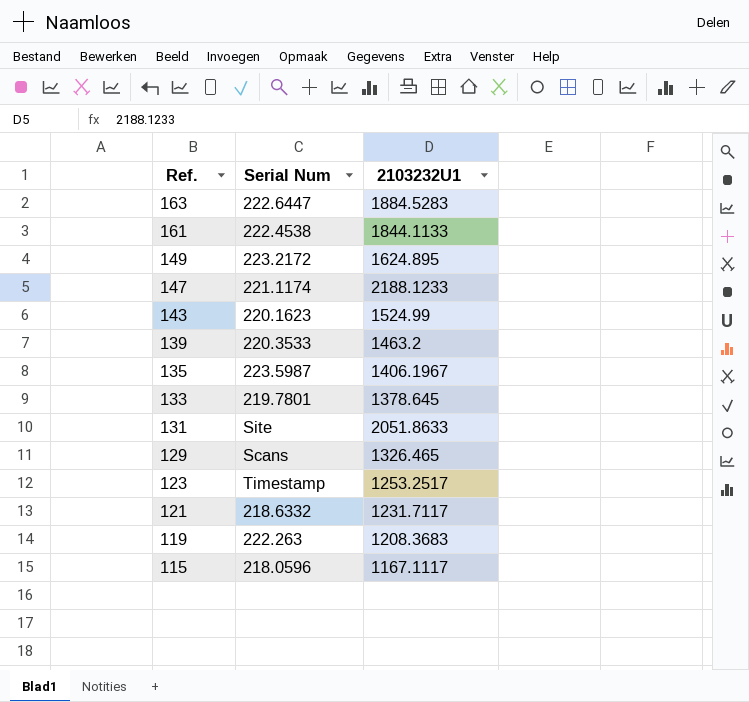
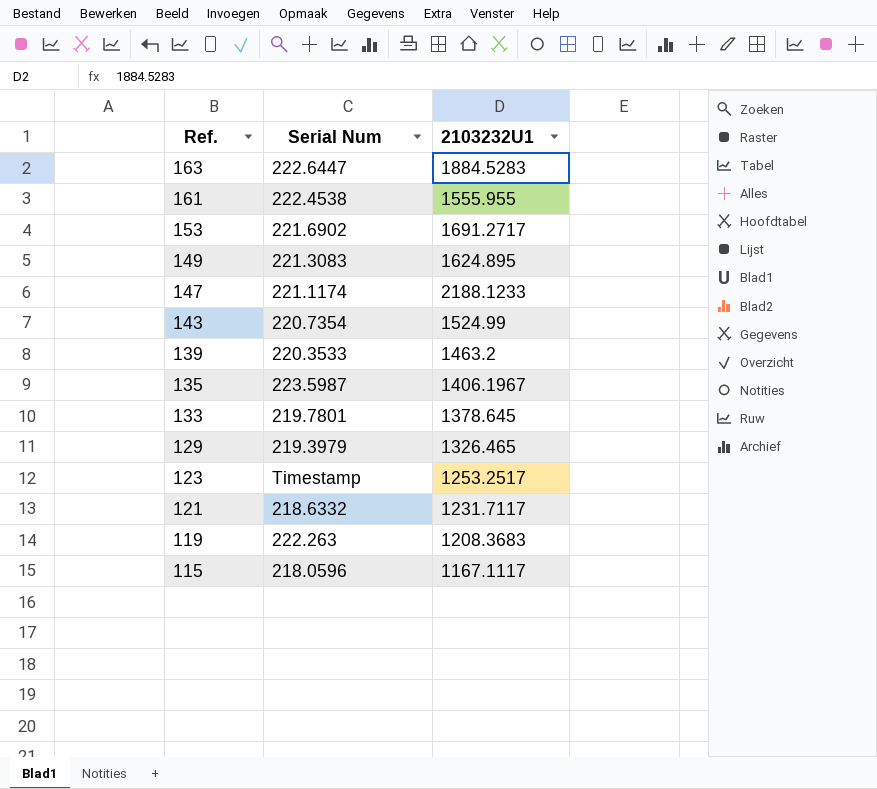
row 131: Site | 2051.8633 -> none
161 | 2103232U1: 1844.1133 -> 1555.955
row 153: none -> 221.6902 | 1691.2717
149 | Serial Num: 223.2172 -> 221.3083
143 | Serial Num: 220.1623 -> 220.7354
129 | Serial Num: Scans -> 219.3979

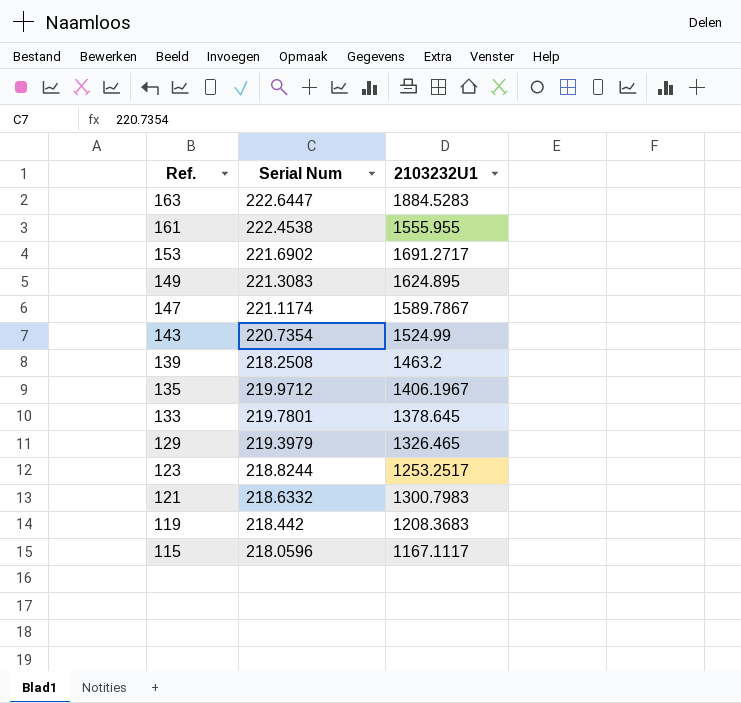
147 | 2103232U1: 2188.1233 -> 1589.7867
139 | Serial Num: 220.3533 -> 218.2508
135 | Serial Num: 223.5987 -> 219.9712
123 | Serial Num: Timestamp -> 218.8244
121 | 2103232U1: 1231.7117 -> 1300.7983
119 | Serial Num: 222.263 -> 218.442

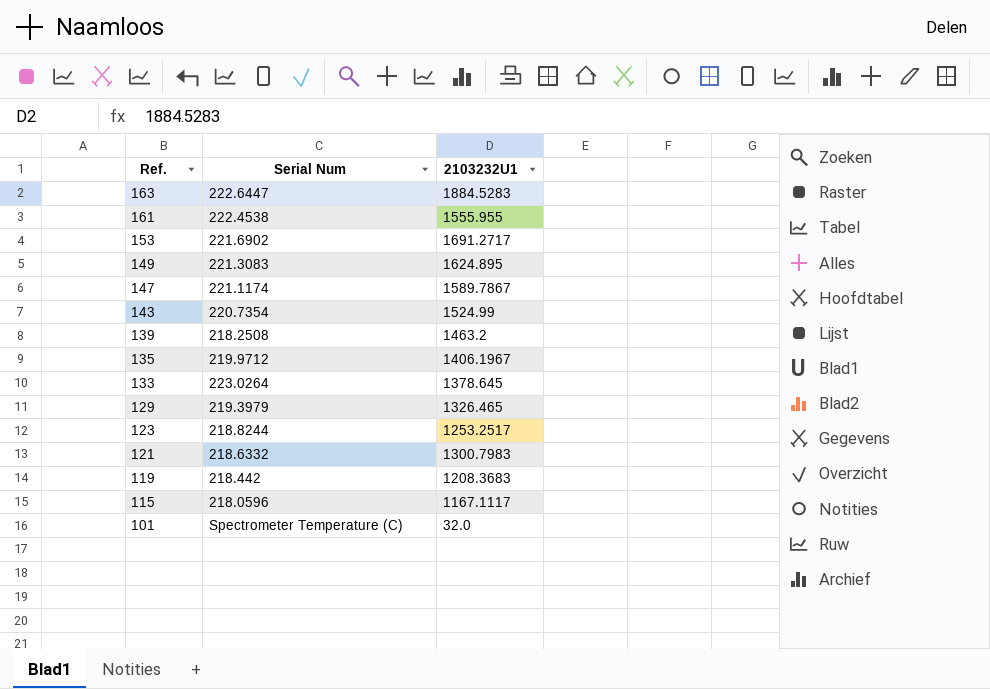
133 | Serial Num: 219.7801 -> 223.0264
row 101: none -> Spectrometer Temperature (C) | 32.0

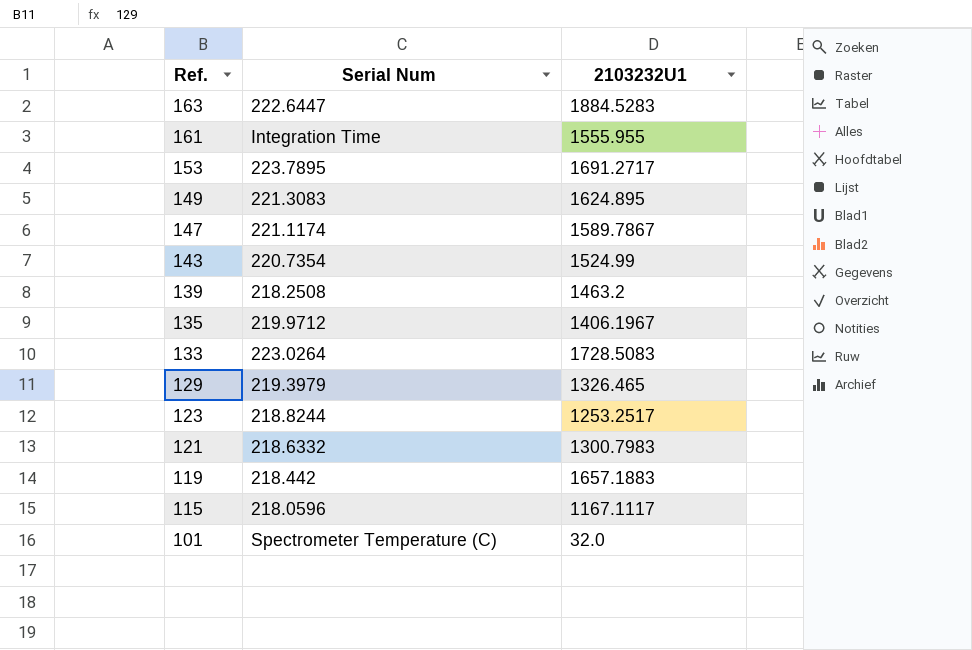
161 | Serial Num: 222.4538 -> Integration Time
153 | Serial Num: 221.6902 -> 223.7895
133 | 2103232U1: 1378.645 -> 1728.5083
119 | 2103232U1: 1208.3683 -> 1657.1883

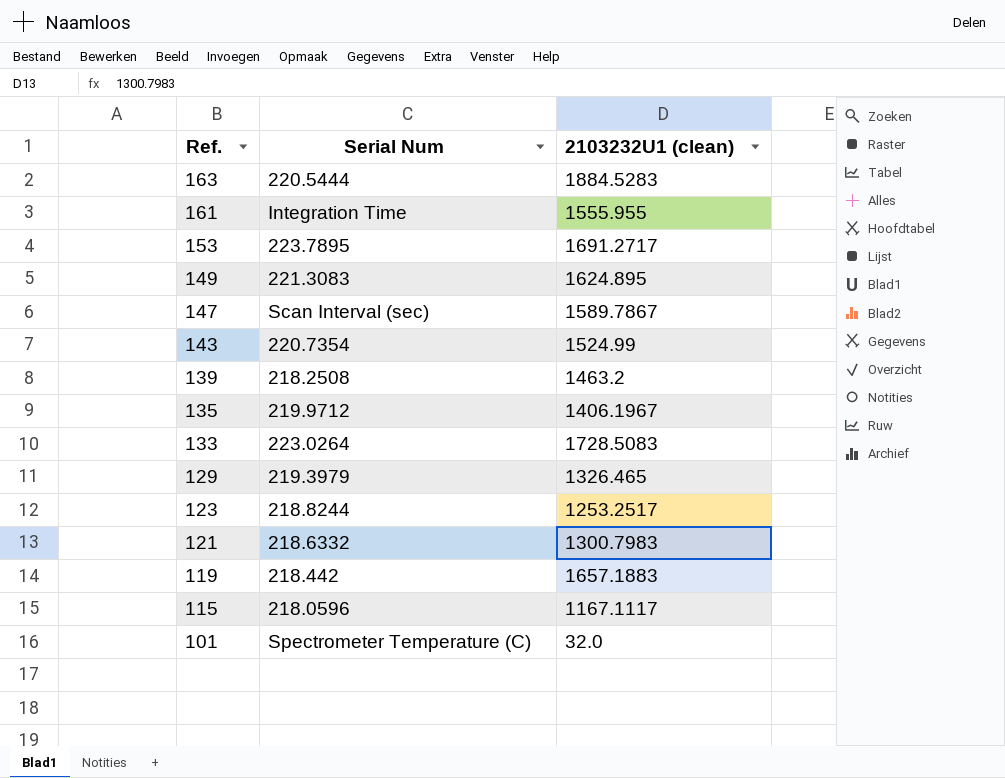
column name: 2103232U1 -> 2103232U1 (clean)
163 | Serial Num: 222.6447 -> 220.5444
147 | Serial Num: 221.1174 -> Scan Interval (sec)

